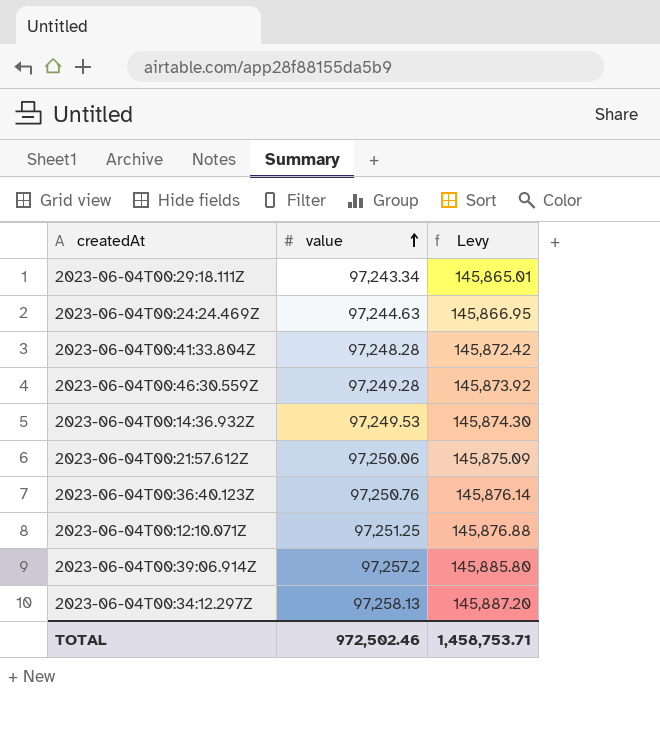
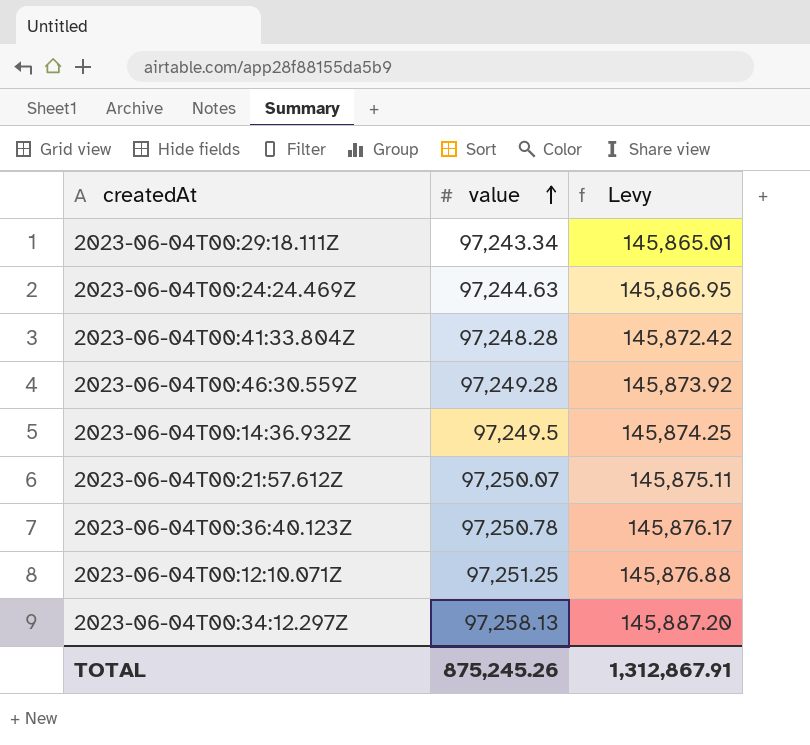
row 2023-06-04T00:39:06.914Z: 97,257.2 | 145,885.80 -> none
2023-06-04T00:14:36.932Z | value: 97,249.53 -> 97,249.5
2023-06-04T00:14:36.932Z | Levy: 145,874.30 -> 145,874.25
2023-06-04T00:21:57.612Z | value: 97,250.06 -> 97,250.07
2023-06-04T00:21:57.612Z | Levy: 145,875.09 -> 145,875.11
2023-06-04T00:36:40.123Z | value: 97,250.76 -> 97,250.78
2023-06-04T00:36:40.123Z | Levy: 145,876.14 -> 145,876.17
TOTAL | value: 972,502.46 -> 875,245.26
TOTAL | Levy: 1,458,753.71 -> 1,312,867.91

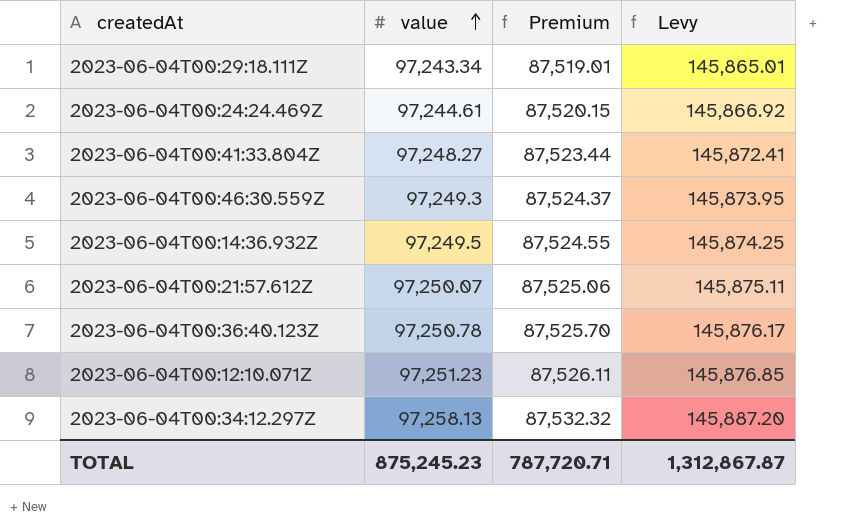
column Premium | formula: none -> [value] * 0.9
2023-06-04T00:24:24.469Z | value: 97,244.63 -> 97,244.61
2023-06-04T00:24:24.469Z | Levy: 145,866.95 -> 145,866.92
2023-06-04T00:41:33.804Z | value: 97,248.28 -> 97,248.27
2023-06-04T00:41:33.804Z | Levy: 145,872.42 -> 145,872.41
2023-06-04T00:46:30.559Z | value: 97,249.28 -> 97,249.3
2023-06-04T00:46:30.559Z | Levy: 145,873.92 -> 145,873.95
2023-06-04T00:12:10.071Z | value: 97,251.25 -> 97,251.23
2023-06-04T00:12:10.071Z | Levy: 145,876.88 -> 145,876.85
TOTAL | value: 875,245.26 -> 875,245.23
TOTAL | Levy: 1,312,867.91 -> 1,312,867.87

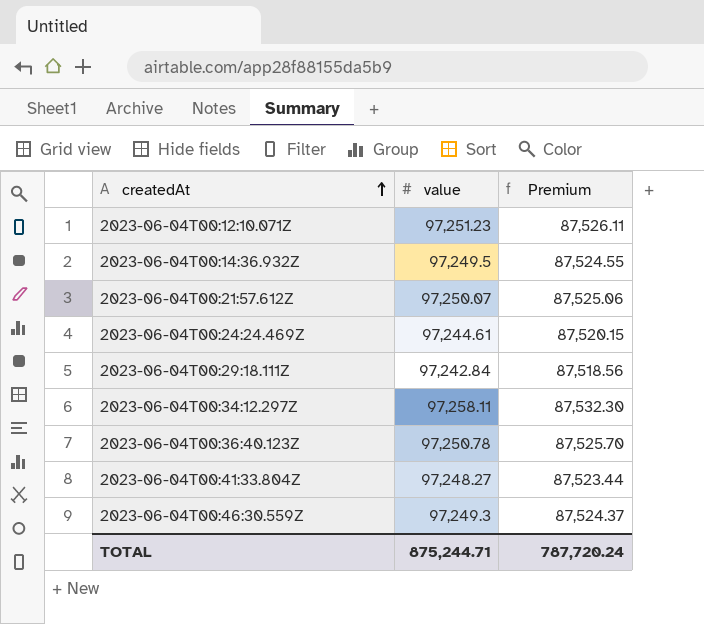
row order: value ascending -> createdAt ascending
column Levy | formula: [value] * 1.5 -> none
2023-06-04T00:29:18.111Z | value: 97,243.34 -> 97,242.84
2023-06-04T00:29:18.111Z | Premium: 87,519.01 -> 87,518.56
2023-06-04T00:34:12.297Z | value: 97,258.13 -> 97,258.11
2023-06-04T00:34:12.297Z | Premium: 87,532.32 -> 87,532.30
TOTAL | value: 875,245.23 -> 875,244.71
TOTAL | Premium: 787,720.71 -> 787,720.24

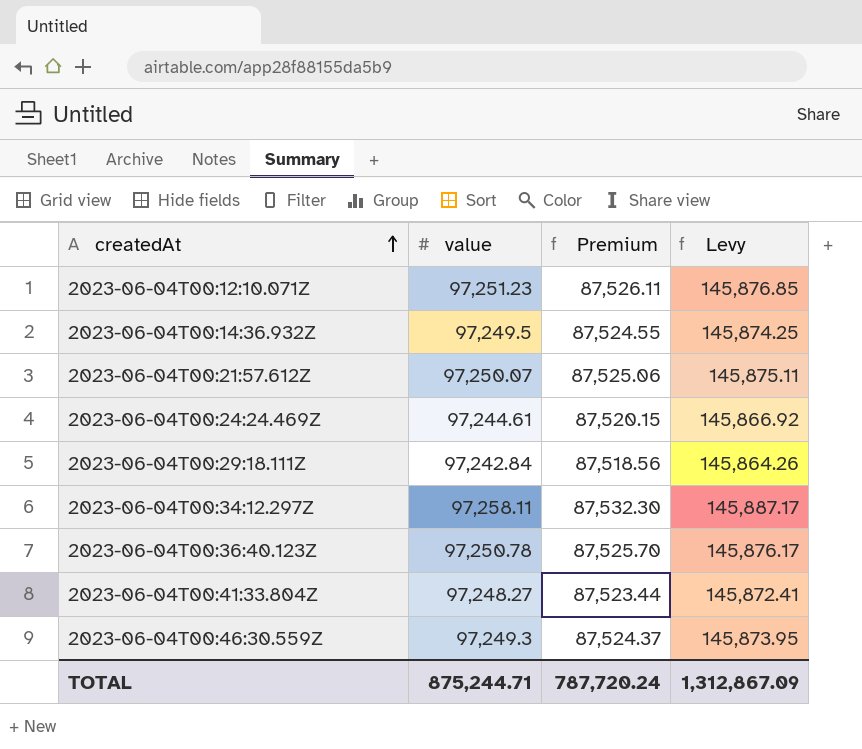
column Levy | formula: none -> [value] * 1.5

